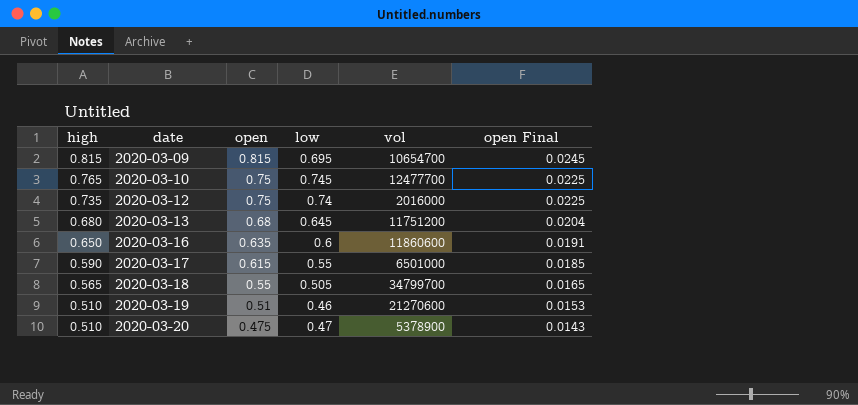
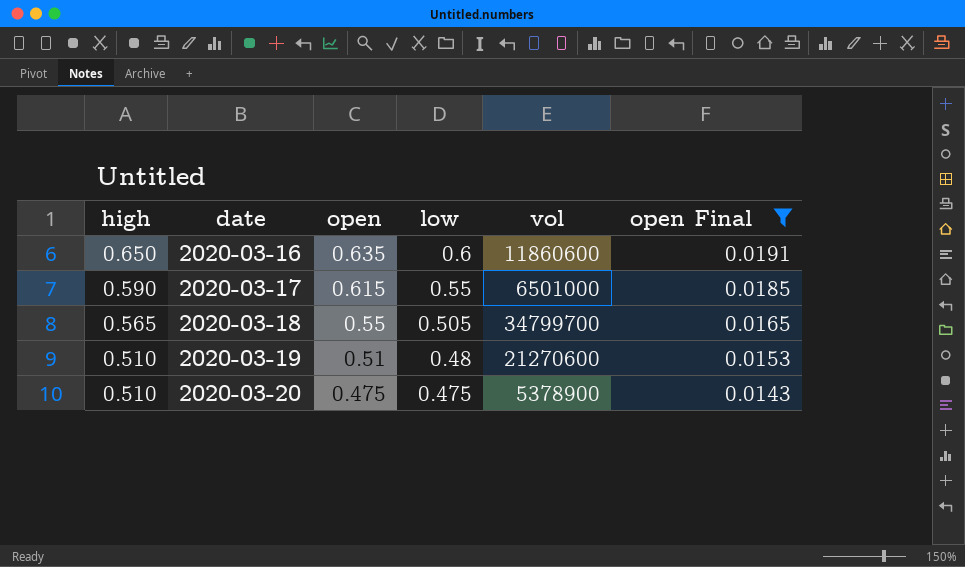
filter: none -> open Final <= 0.0191
2020-03-19 | low: 0.46 -> 0.48
2020-03-20 | low: 0.47 -> 0.475

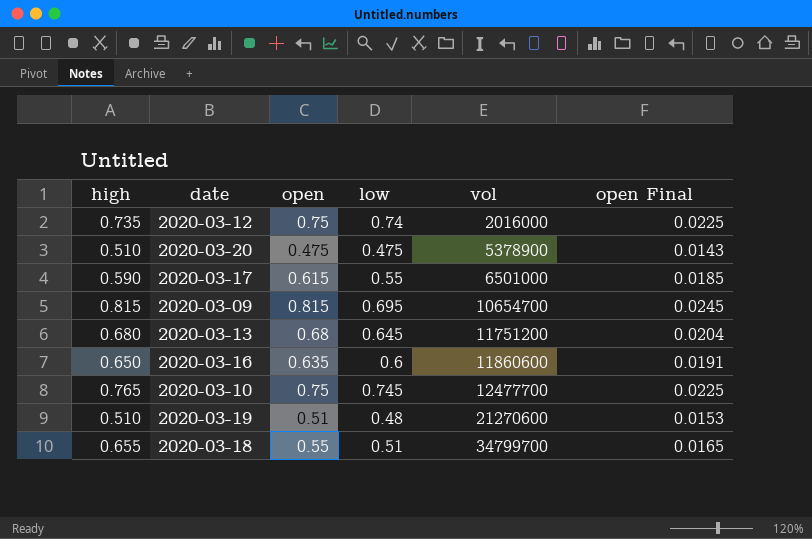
filter: open Final <= 0.0191 -> none
row order: high descending -> vol ascending
2020-03-18 | high: 0.565 -> 0.655
2020-03-18 | low: 0.505 -> 0.51

